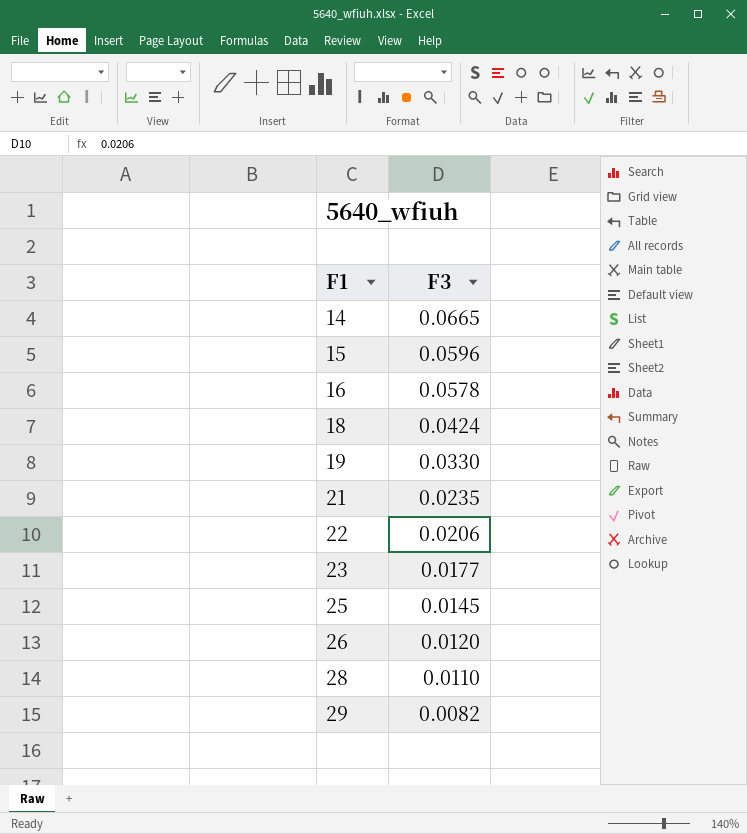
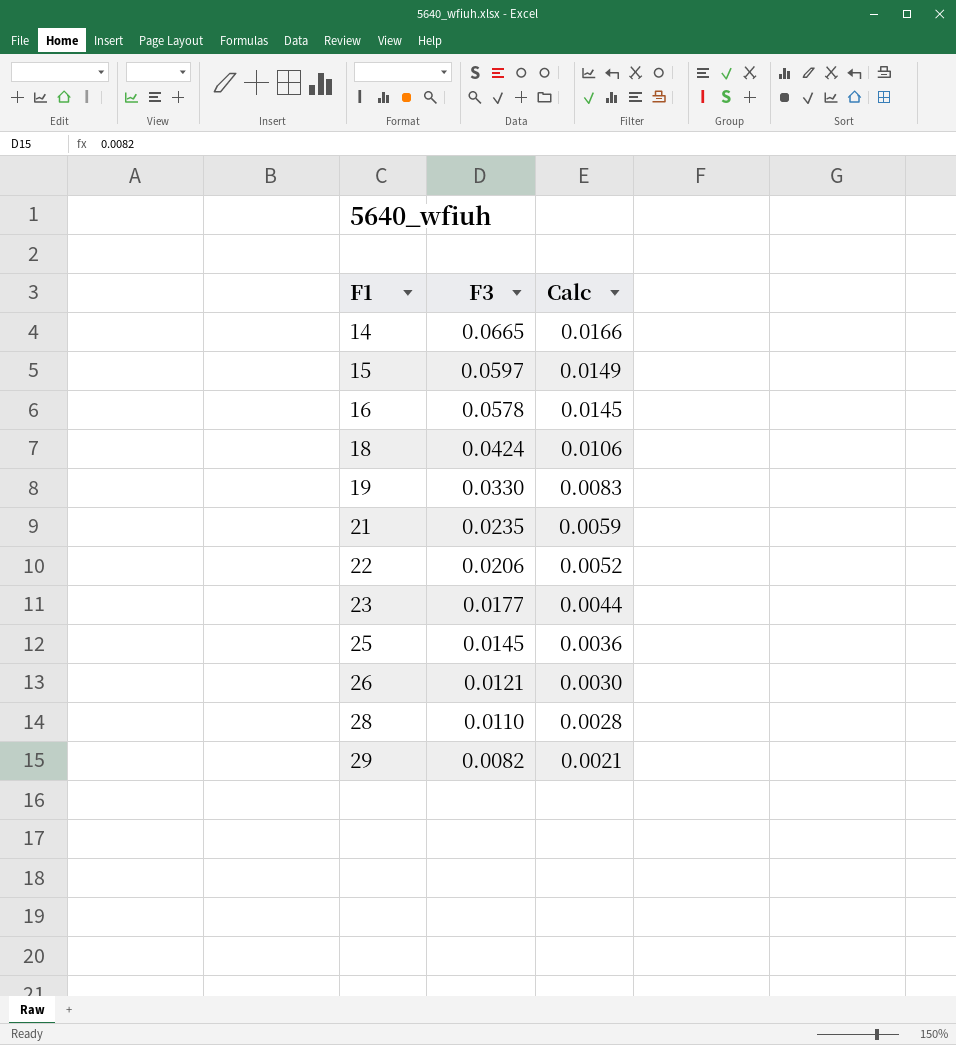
column Calc | formula: none -> [F3] * 0.25
15 | F3: 0.0596 -> 0.0597
26 | F3: 0.0120 -> 0.0121

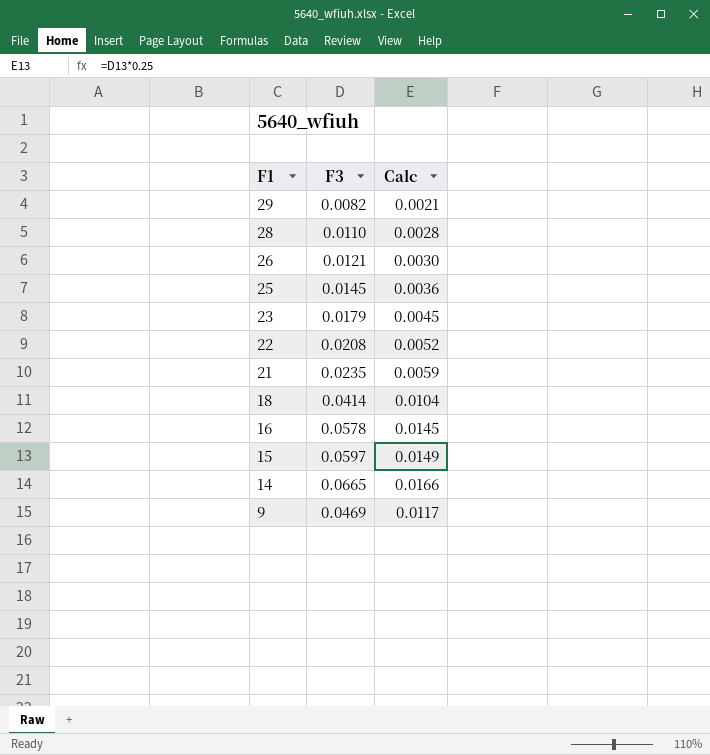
row order: F1 ascending -> F1 descending
row 19: 0.0330 | 0.0083 -> none
23 | F3: 0.0177 -> 0.0179
23 | Calc: 0.0044 -> 0.0045
22 | F3: 0.0206 -> 0.0208
18 | F3: 0.0424 -> 0.0414
18 | Calc: 0.0106 -> 0.0104
row 9: none -> 0.0469 | 0.0117

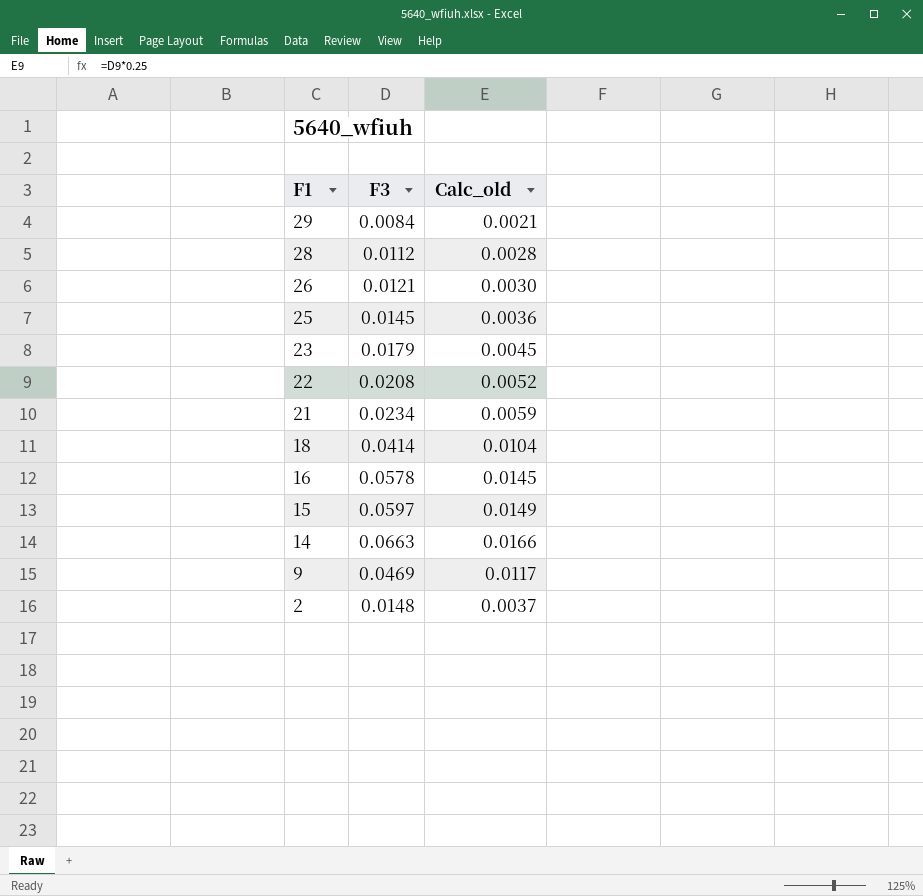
column name: Calc -> Calc_old
29 | F3: 0.0082 -> 0.0084
28 | F3: 0.0110 -> 0.0112
21 | F3: 0.0235 -> 0.0234
14 | F3: 0.0665 -> 0.0663
row 2: none -> 0.0148 | 0.0037

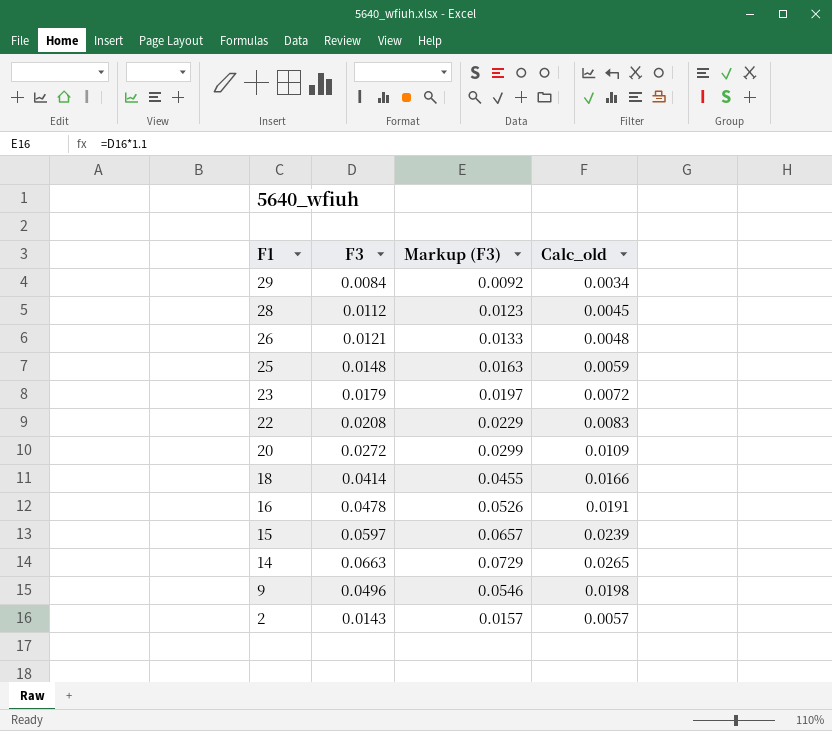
column Markup (F3) | formula: none -> [F3] * 1.1
column Calc_old | formula: [F3] * 0.25 -> [F3] * 0.4
row 21: 0.0234 | 0.0059 -> none
25 | F3: 0.0145 -> 0.0148
row 20: none -> 0.0272 | 0.0299 | 0.0109
16 | F3: 0.0578 -> 0.0478
9 | F3: 0.0469 -> 0.0496
2 | F3: 0.0148 -> 0.0143

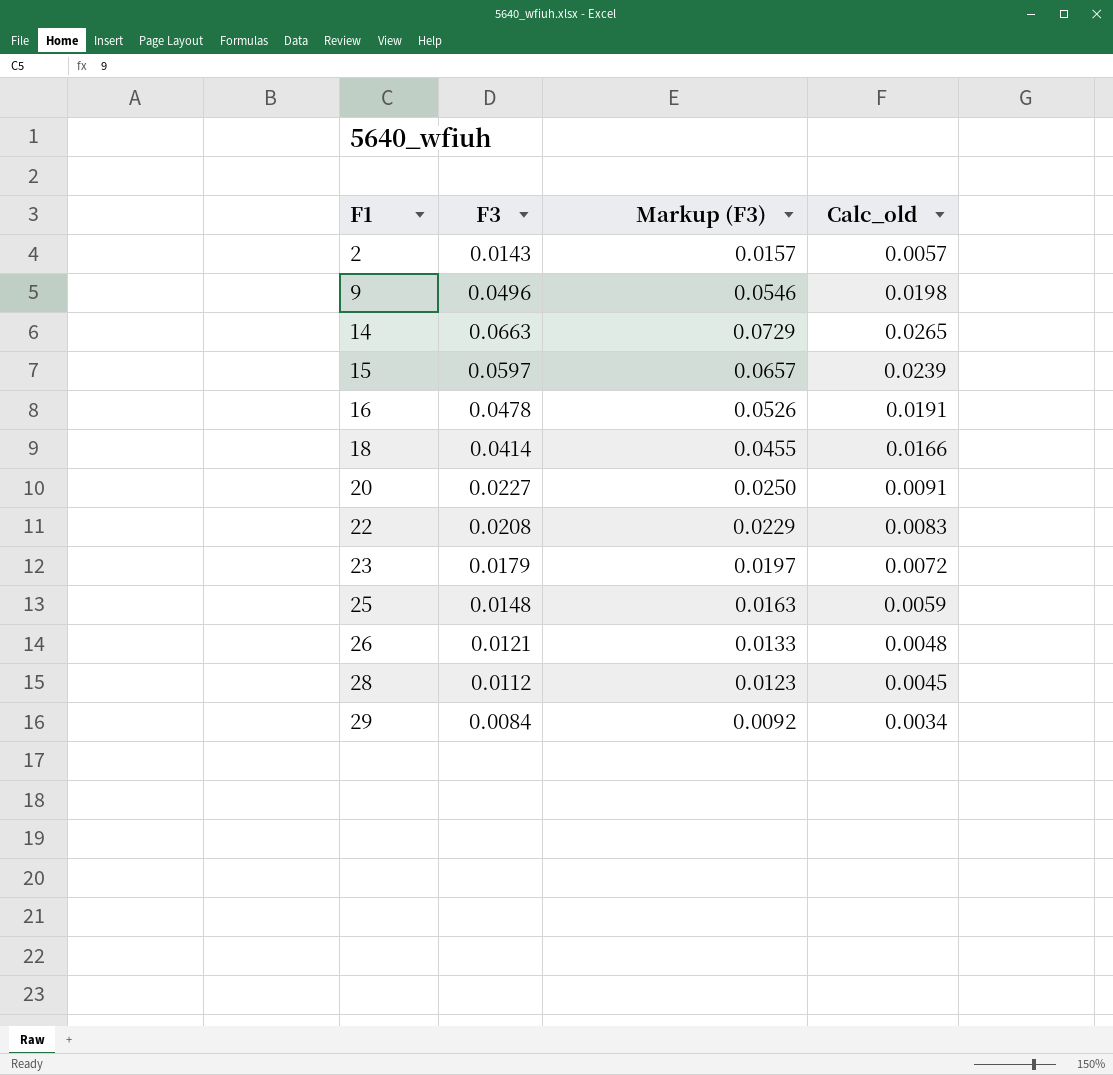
row order: F1 descending -> F1 ascending
20 | F3: 0.0272 -> 0.0227
20 | Markup (F3): 0.0299 -> 0.0250
20 | Calc_old: 0.0109 -> 0.0091

